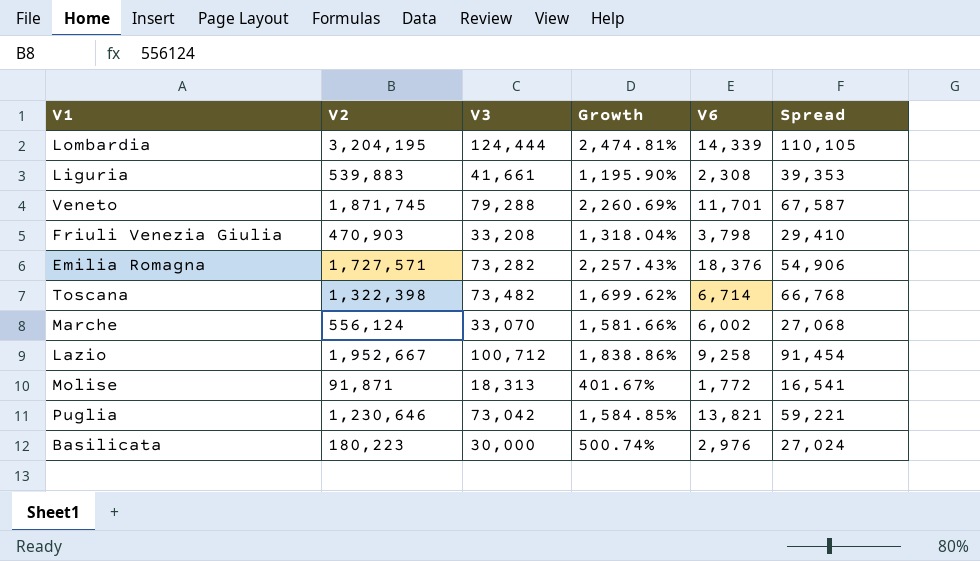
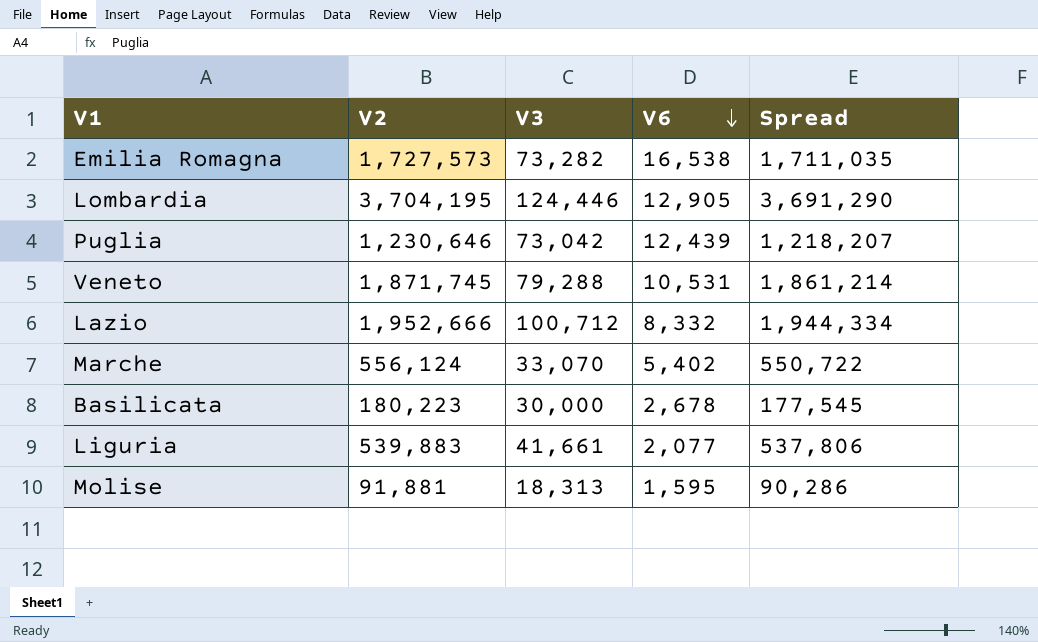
row order: none -> V6 descending
column Growth | formula: ([V2] - [V3]) / [V3] -> none
column Spread | formula: [V3] - [V6] -> [V2] - [V6]
row Friuli Venezia Giulia: 470,903 | 33,208 | 1,318.04% | 3,798 | 29,410 -> none
row Toscana: 1,322,398 | 73,482 | 1,699.62% | 6,714 | 66,768 -> none
Emilia Romagna | V2: 1,727,571 -> 1,727,573
Emilia Romagna | V6: 18,376 -> 16,538
Lombardia | V2: 3,204,195 -> 3,704,195
Lombardia | V3: 124,444 -> 124,446
Lombardia | V6: 14,339 -> 12,905
Puglia | V6: 13,821 -> 12,439
Veneto | V6: 11,701 -> 10,531
Lazio | V2: 1,952,667 -> 1,952,666
Lazio | V6: 9,258 -> 8,332
Marche | V6: 6,002 -> 5,402
Basilicata | V6: 2,976 -> 2,678
Liguria | V6: 2,308 -> 2,077
Molise | V2: 91,871 -> 91,881
Molise | V6: 1,772 -> 1,595

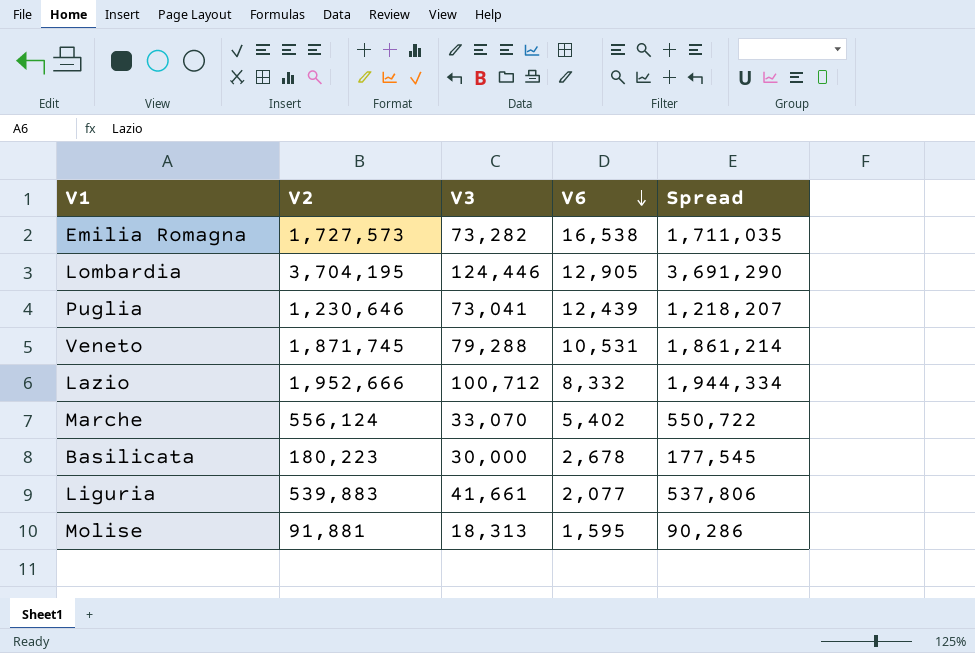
Puglia | V3: 73,042 -> 73,041

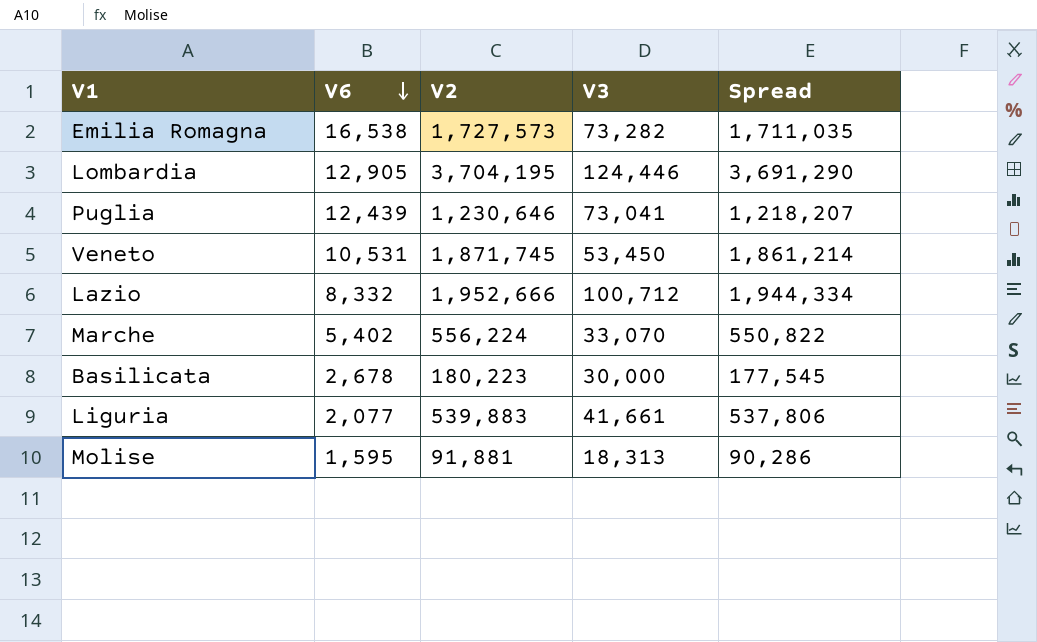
column V6 | position: 4 -> 2
Veneto | V3: 79,288 -> 53,450
Marche | V2: 556,124 -> 556,224
Marche | Spread: 550,722 -> 550,822

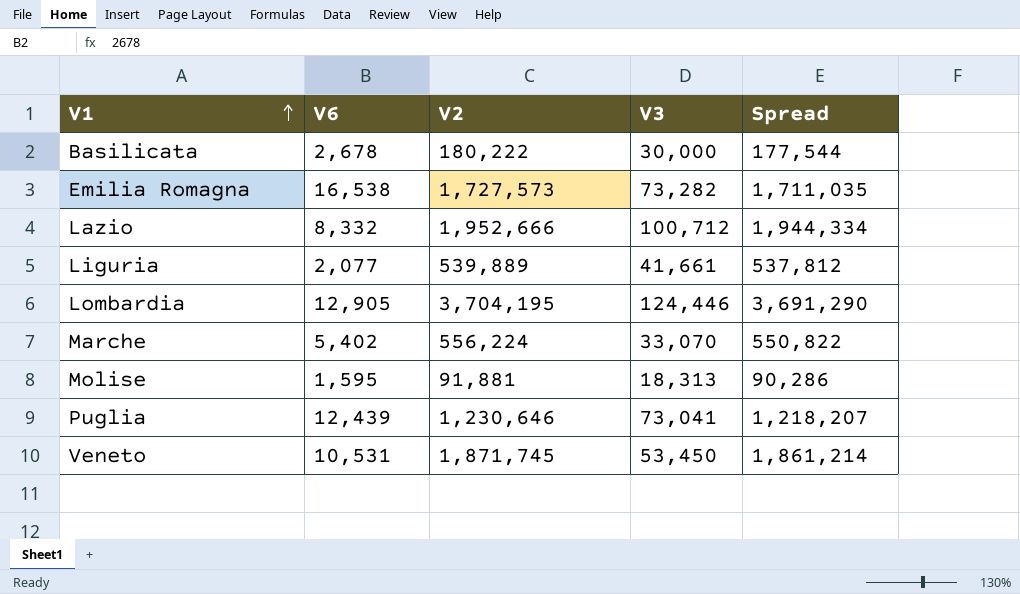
row order: V6 descending -> V1 ascending
Basilicata | V2: 180,223 -> 180,222
Basilicata | Spread: 177,545 -> 177,544
Liguria | V2: 539,883 -> 539,889
Liguria | Spread: 537,806 -> 537,812

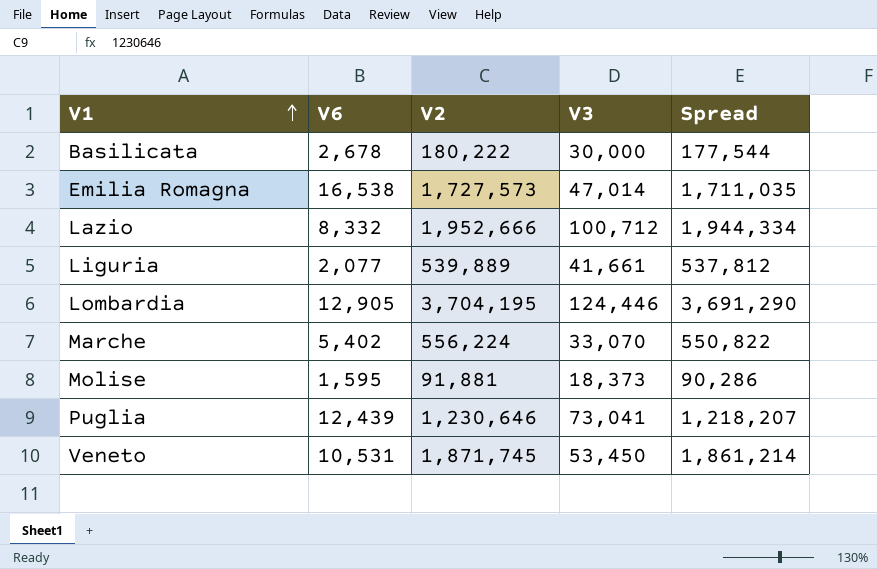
Emilia Romagna | V3: 73,282 -> 47,014
Molise | V3: 18,313 -> 18,373

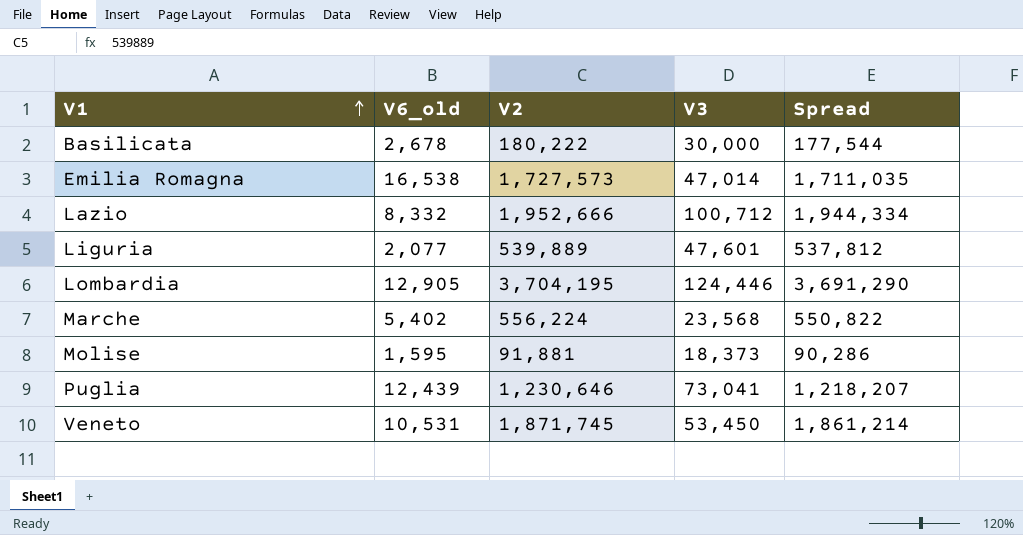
column name: V6 -> V6_old
Liguria | V3: 41,661 -> 47,601
Marche | V3: 33,070 -> 23,568

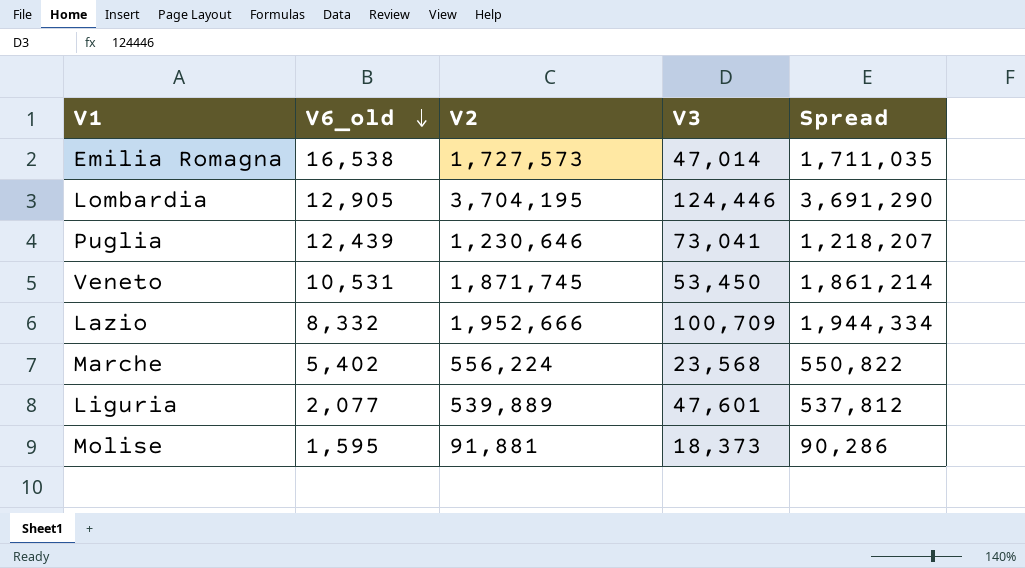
row order: V1 ascending -> V6_old descending
row Basilicata: 2,678 | 180,222 | 30,000 | 177,544 -> none
Lazio | V3: 100,712 -> 100,709

